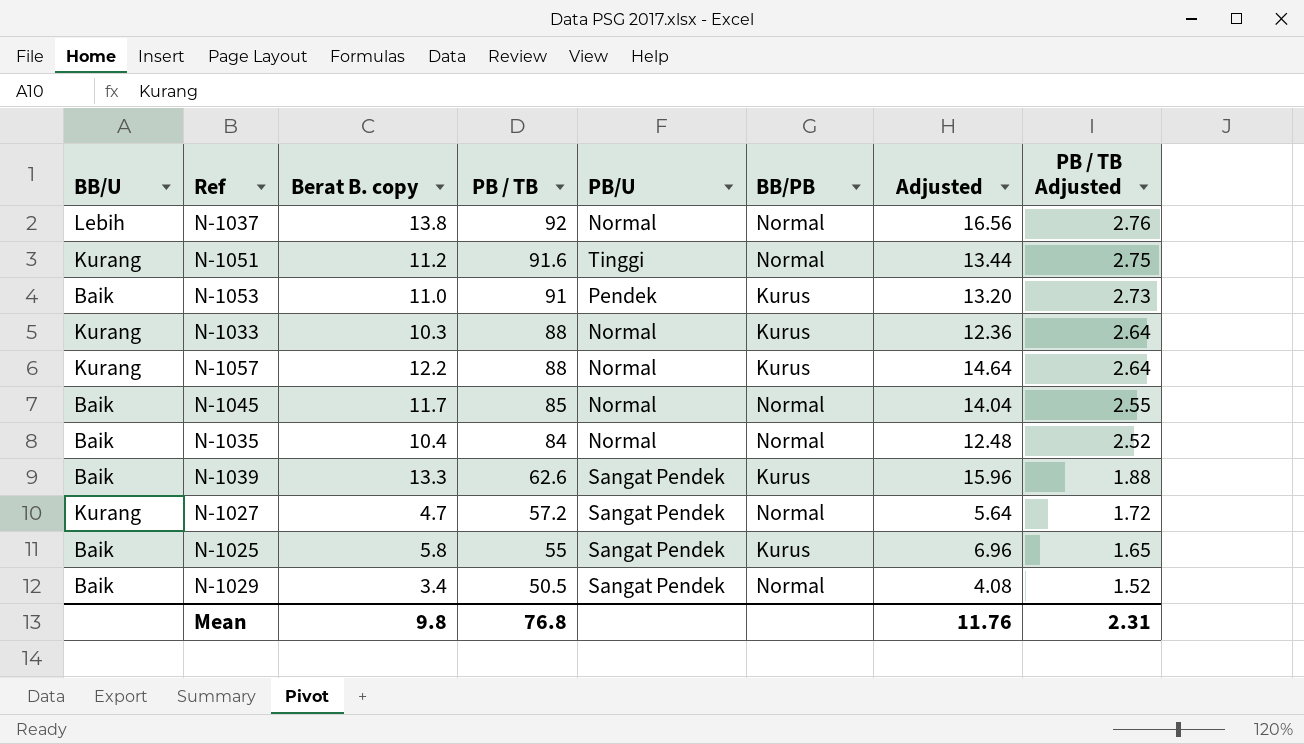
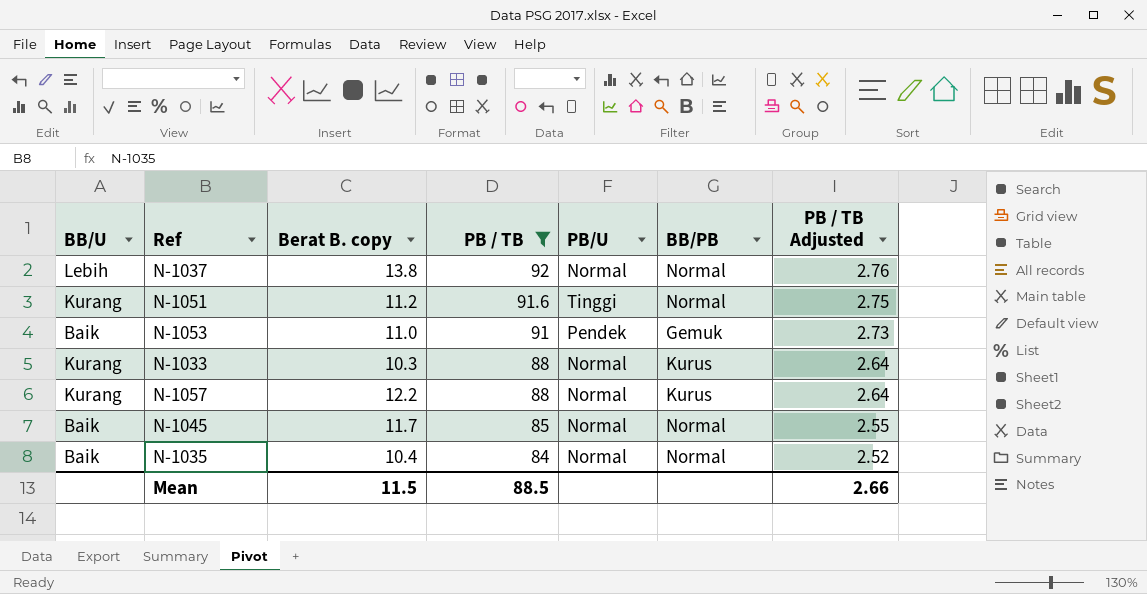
filter: none -> PB / TB >= 84
column Adjusted | formula: [Berat B. copy] * 1.2 -> none
N-1053 | BB/PB: Kurus -> Gemuk
Mean | Berat B. copy: 9.8 -> 11.5
Mean | PB / TB: 76.8 -> 88.5
Mean | PB / TB Adjusted: 2.31 -> 2.66

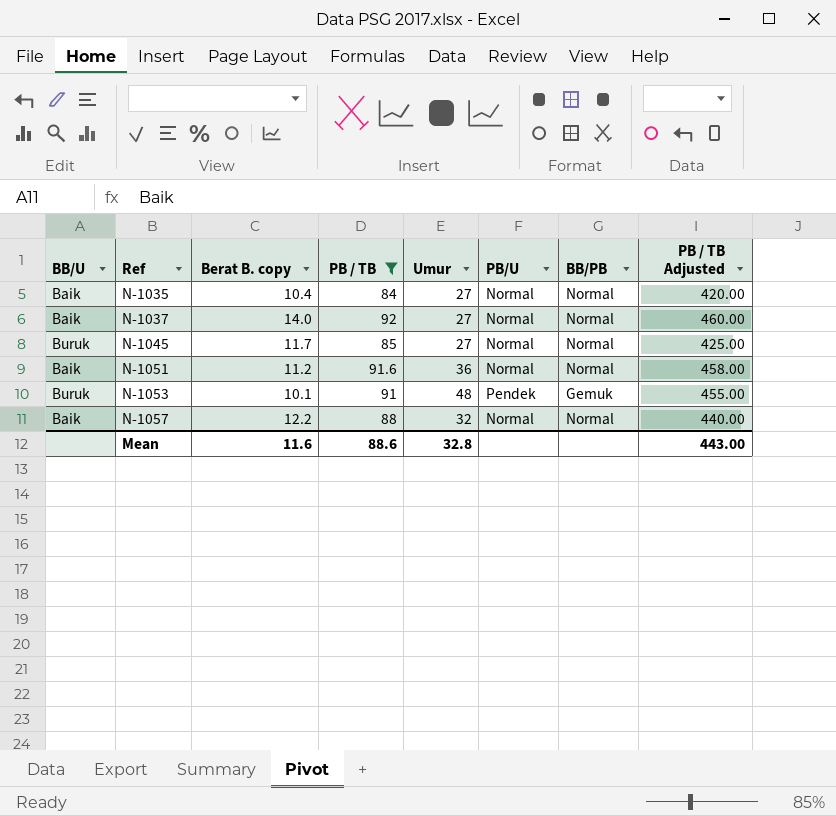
row order: PB / TB descending -> Ref ascending
column Umur | position: none -> 5
column PB / TB Adjusted | formula: [PB / TB] * 0.03 -> [PB / TB] * 5
row N-1033: Kurang | 10.3 | 88 | Normal | Kurus | 2.64 -> none
N-1037 | BB/U: Lebih -> Baik
N-1037 | Berat B. copy: 13.8 -> 14.0
N-1045 | BB/U: Baik -> Buruk
N-1051 | BB/U: Kurang -> Baik
N-1051 | PB/U: Tinggi -> Normal
N-1053 | BB/U: Baik -> Buruk
N-1053 | Berat B. copy: 11.0 -> 10.1
N-1057 | BB/U: Kurang -> Baik
N-1057 | BB/PB: Kurus -> Normal
Mean | Berat B. copy: 11.5 -> 11.6
Mean | PB / TB: 88.5 -> 88.6
Mean | PB / TB Adjusted: 2.66 -> 443.00

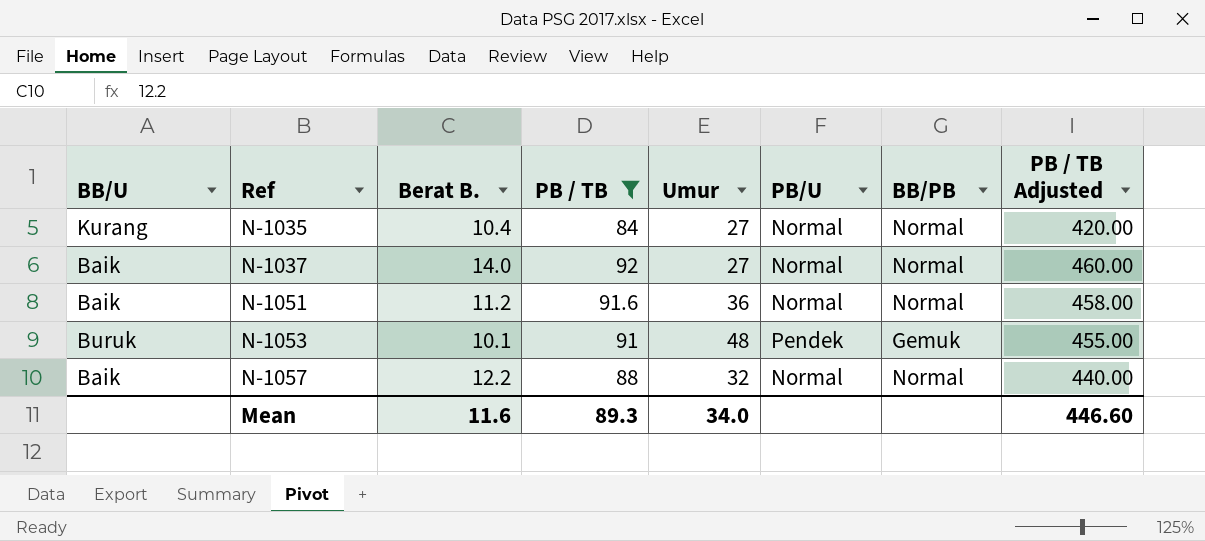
column name: Berat B. copy -> Berat B.
row N-1045: Buruk | 11.7 | 85 | 27 | Normal | Normal | 425.00 -> none
N-1035 | BB/U: Baik -> Kurang
Mean | PB / TB: 88.6 -> 89.3
Mean | Umur: 32.8 -> 34.0
Mean | PB / TB Adjusted: 443.00 -> 446.60

